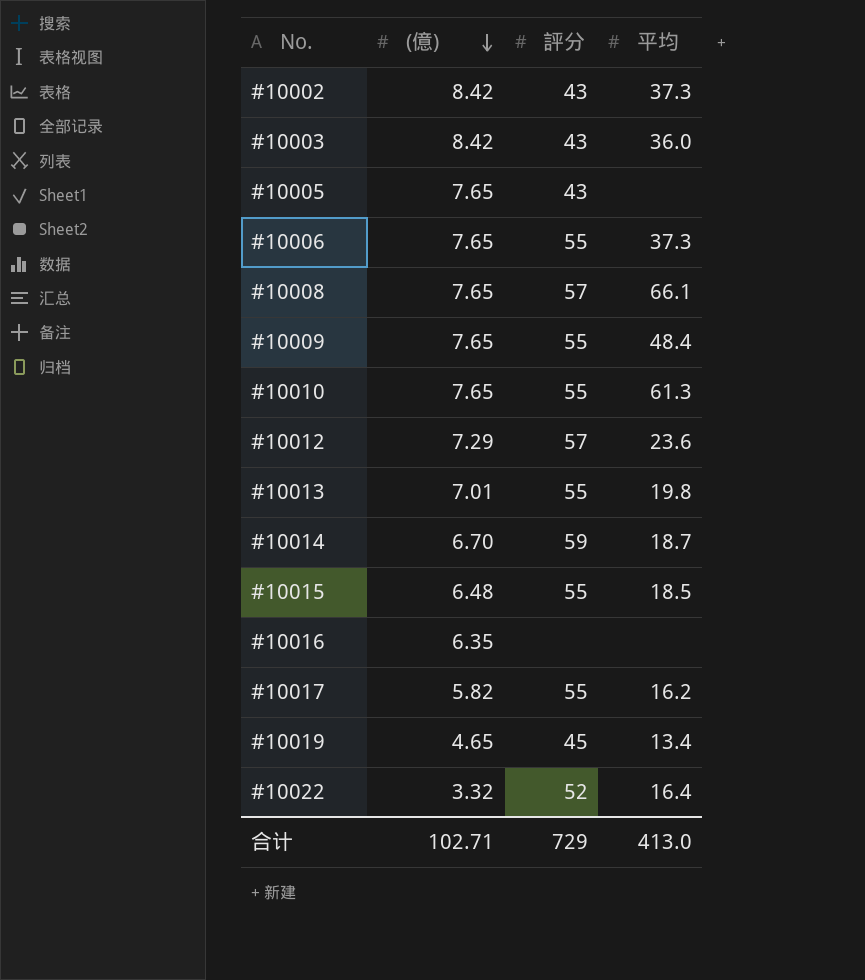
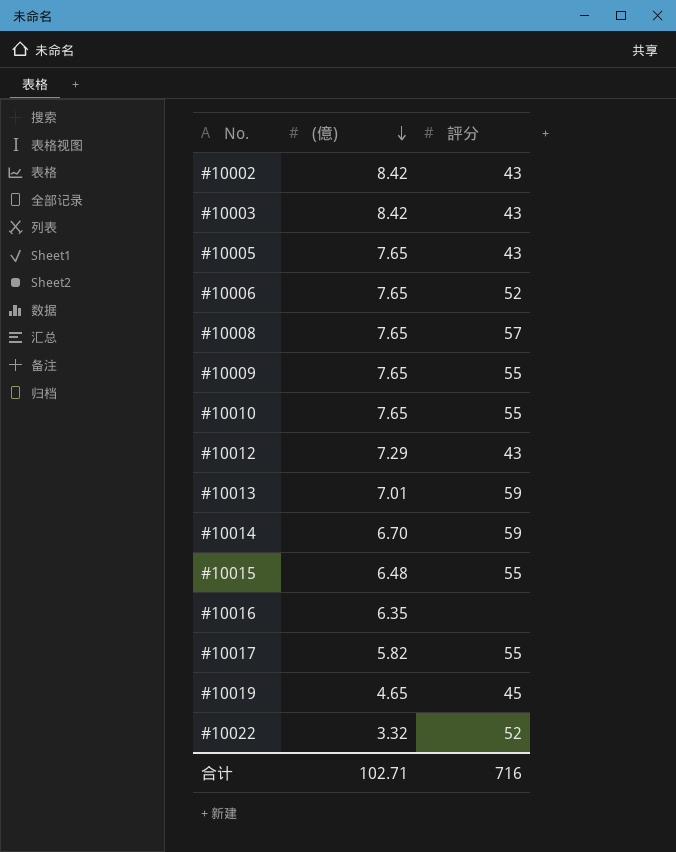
column 平均 | position: 4 -> none
#10006 | 評分: 55 -> 52
#10012 | 評分: 57 -> 43
#10013 | 評分: 55 -> 59
合计 | 評分: 729 -> 716

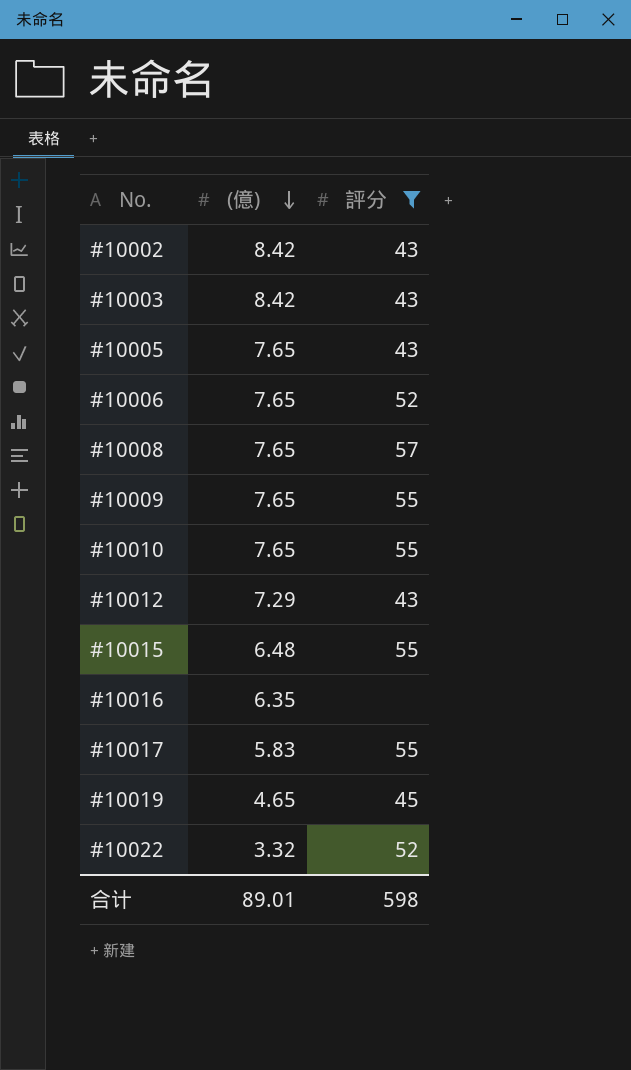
filter: none -> 評分 != 59
#10017 | (億): 5.82 -> 5.83
合计 | (億): 102.71 -> 89.01
合计 | 評分: 716 -> 598

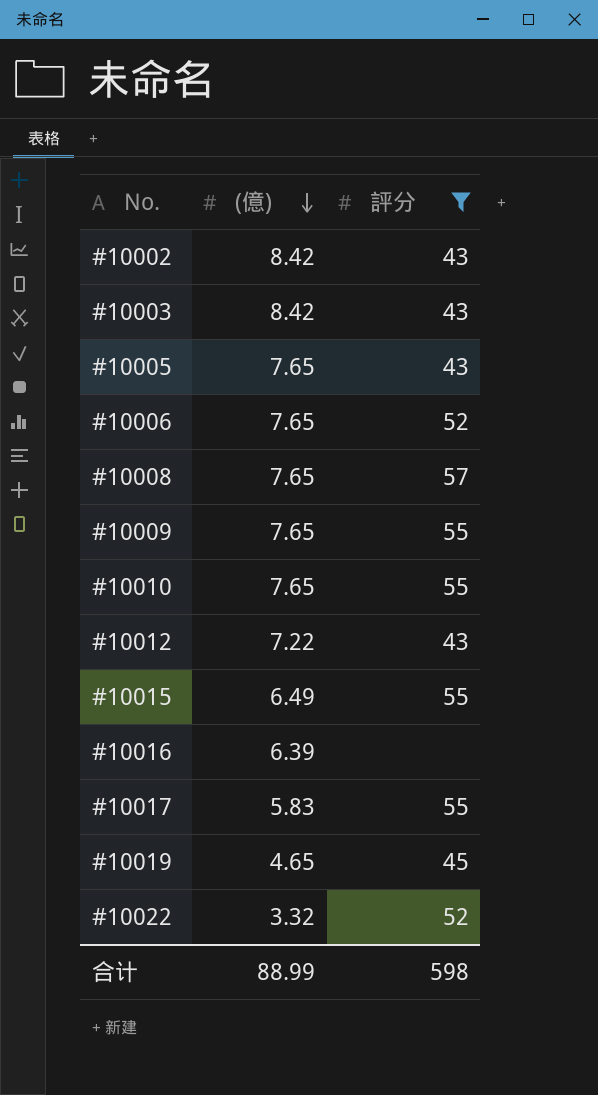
#10012 | (億): 7.29 -> 7.22
#10015 | (億): 6.48 -> 6.49
#10016 | (億): 6.35 -> 6.39
合计 | (億): 89.01 -> 88.99

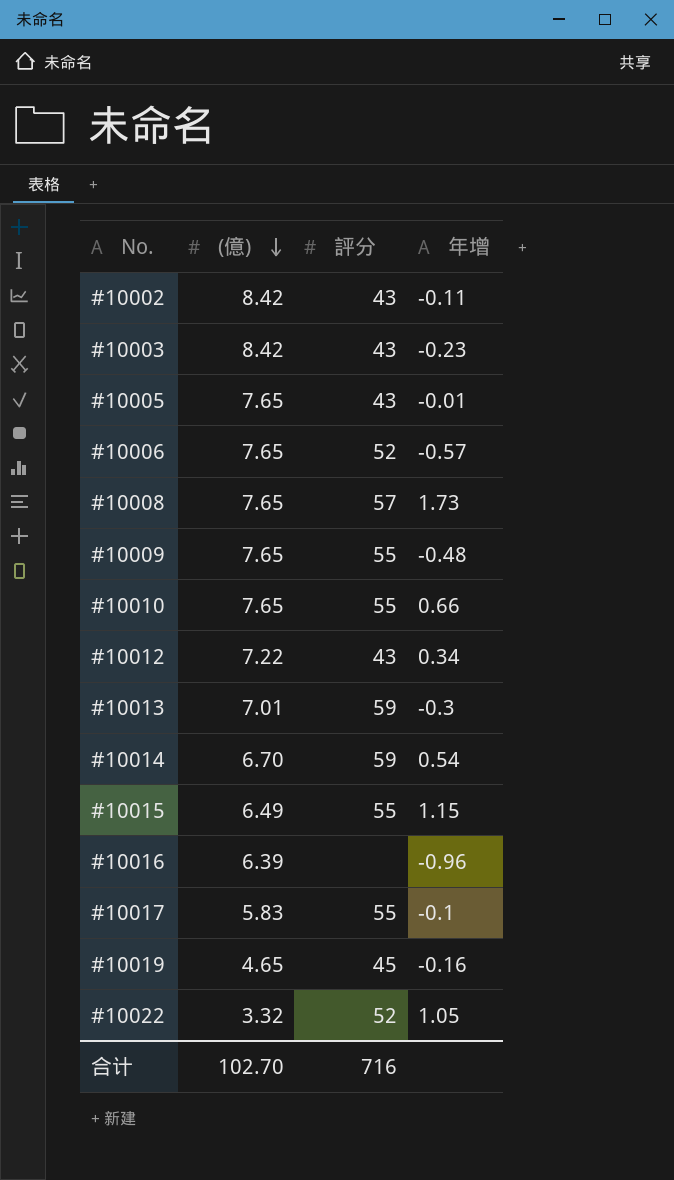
filter: 評分 != 59 -> none
column 年增 | position: none -> 4
合计 | (億): 88.99 -> 102.70
合计 | 評分: 598 -> 716

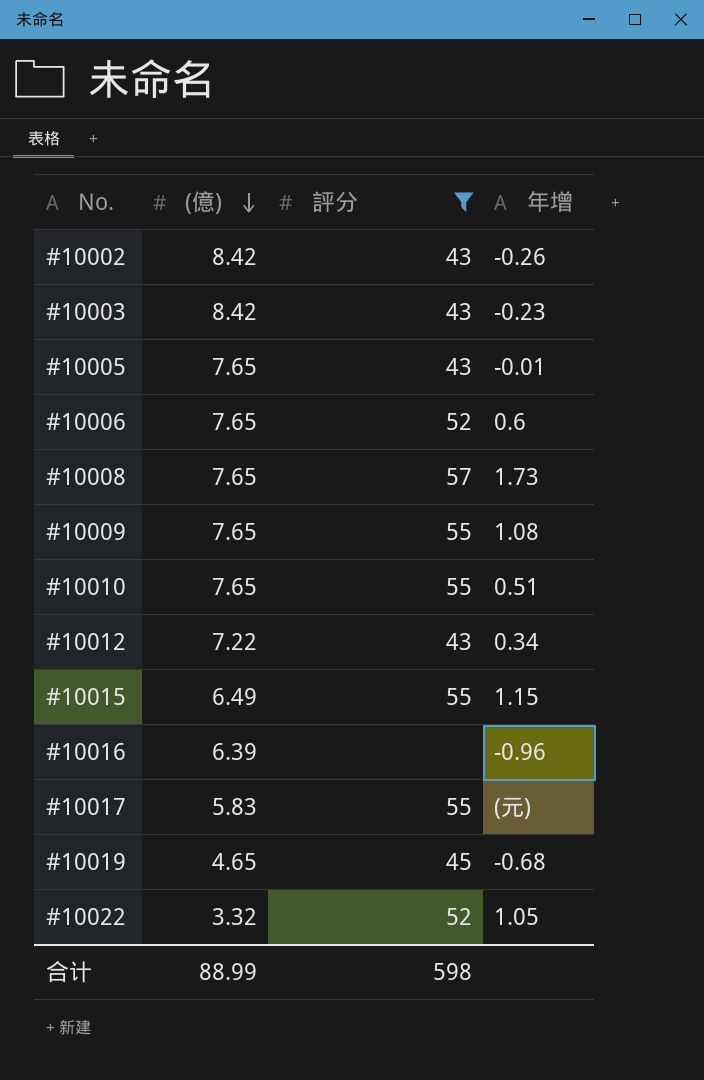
filter: none -> 評分 != 59
#10002 | 年增: -0.11 -> -0.26
#10006 | 年增: -0.57 -> 0.6
#10009 | 年增: -0.48 -> 1.08
#10010 | 年增: 0.66 -> 0.51
#10017 | 年增: -0.1 -> (元)
#10019 | 年增: -0.16 -> -0.68
合计 | (億): 102.70 -> 88.99
合计 | 評分: 716 -> 598

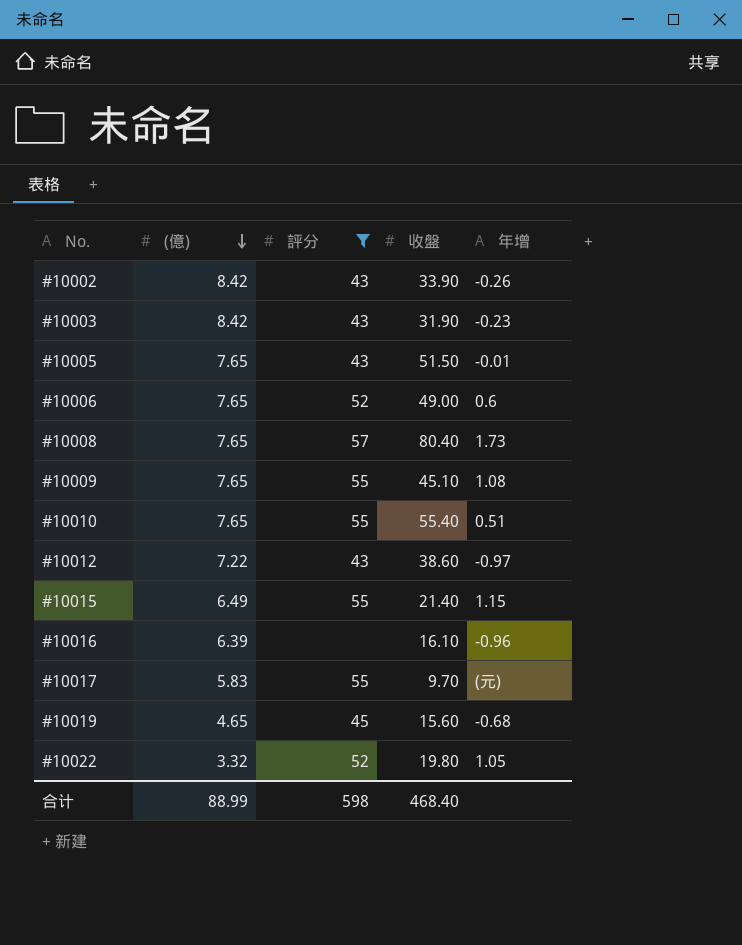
column 收盤 | position: none -> 4
#10012 | 年增: 0.34 -> -0.97

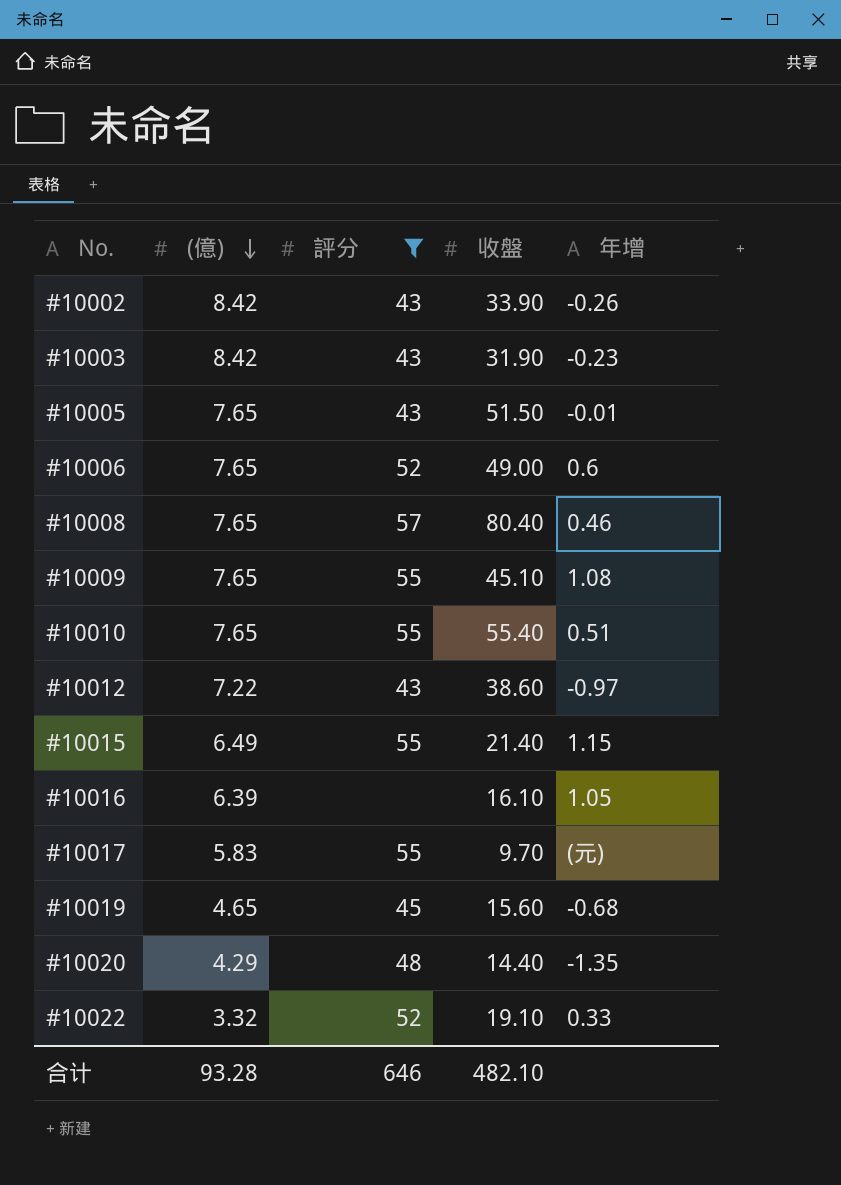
#10008 | 年增: 1.73 -> 0.46
#10016 | 年增: -0.96 -> 1.05
row #10020: none -> 4.29 | 48 | 14.40 | -1.35
#10022 | 收盤: 19.80 -> 19.10
#10022 | 年增: 1.05 -> 0.33
合计 | (億): 88.99 -> 93.28
合计 | 評分: 598 -> 646
合计 | 收盤: 468.40 -> 482.10

